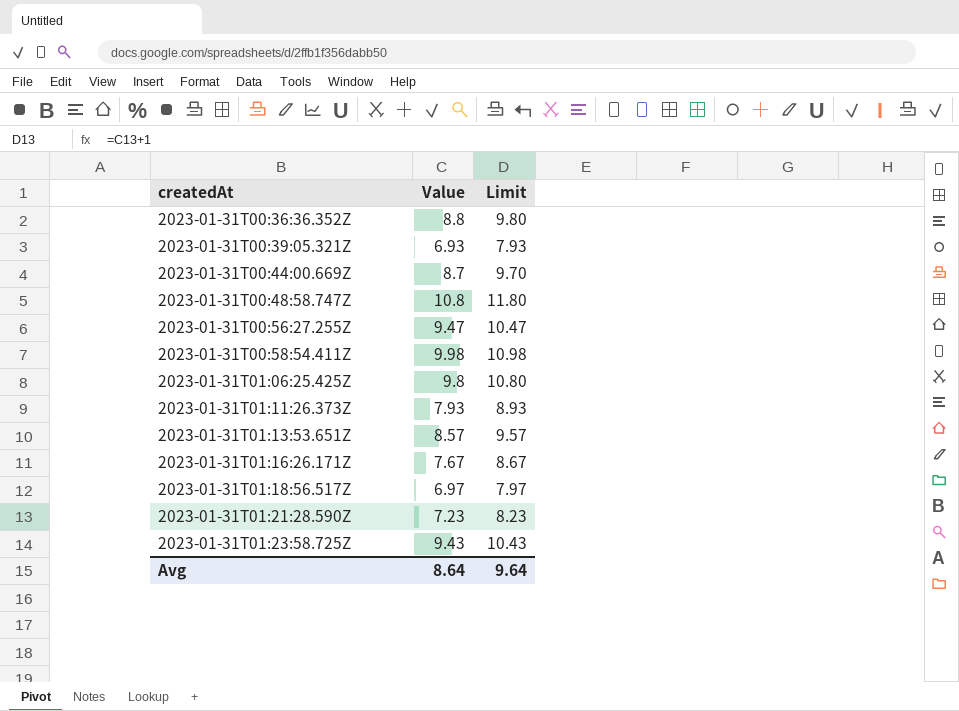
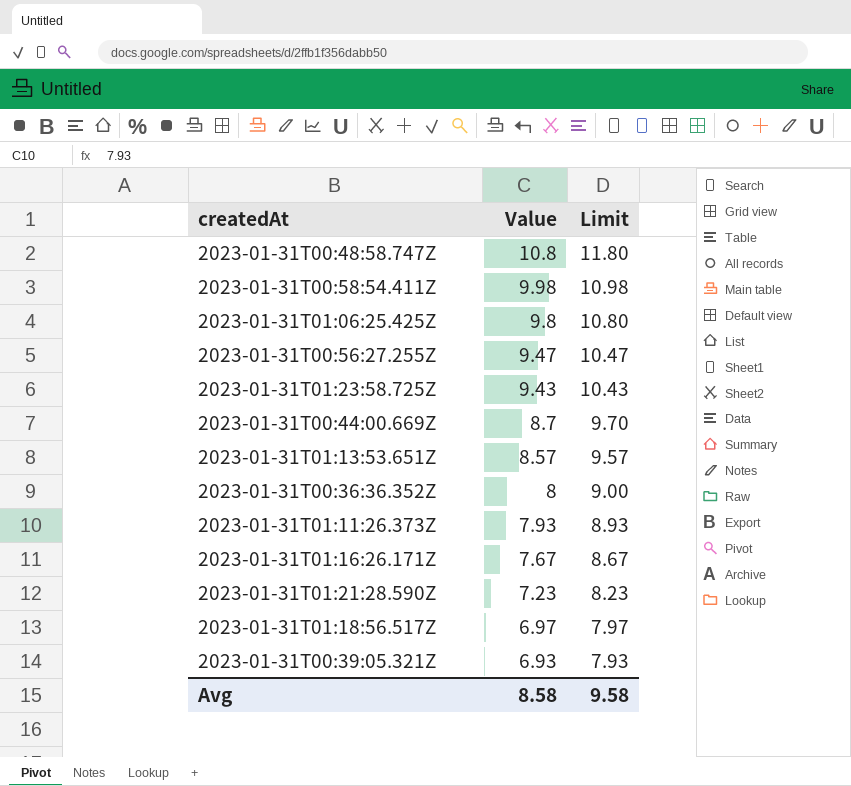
row order: createdAt ascending -> Value descending
2023-01-31T00:36:36.352Z | Value: 8.8 -> 8
2023-01-31T00:36:36.352Z | Limit: 9.80 -> 9.00
Avg | Value: 8.64 -> 8.58
Avg | Limit: 9.64 -> 9.58

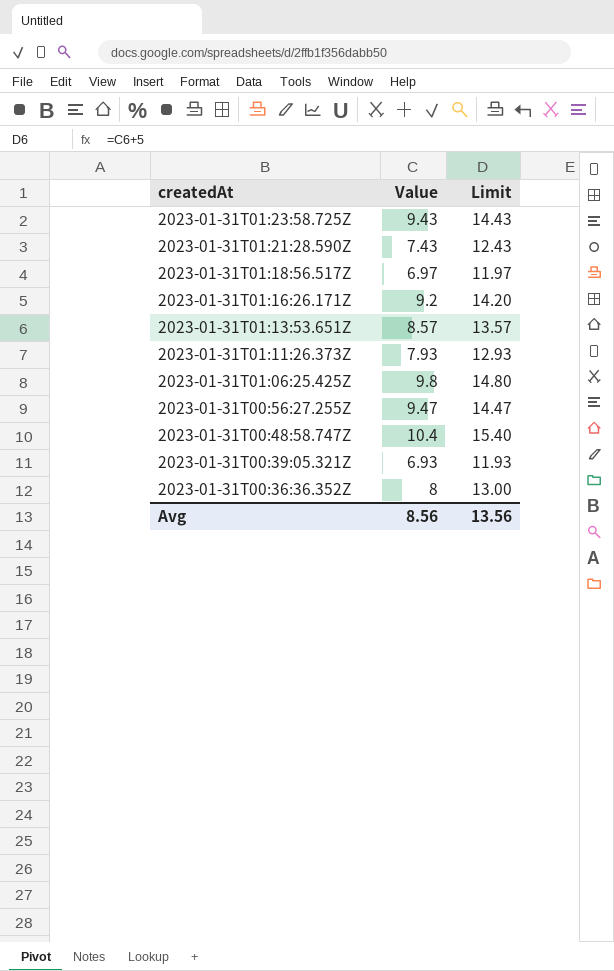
row order: Value descending -> createdAt descending
column Limit | formula: [Value] + 1 -> [Value] + 5
row 2023-01-31T00:58:54.411Z: 9.98 | 10.98 -> none
row 2023-01-31T00:44:00.669Z: 8.7 | 9.70 -> none
2023-01-31T01:21:28.590Z | Value: 7.23 -> 7.43
2023-01-31T01:16:26.171Z | Value: 7.67 -> 9.2
2023-01-31T00:48:58.747Z | Value: 10.8 -> 10.4
Avg | Value: 8.58 -> 8.56
Avg | Limit: 9.58 -> 13.56

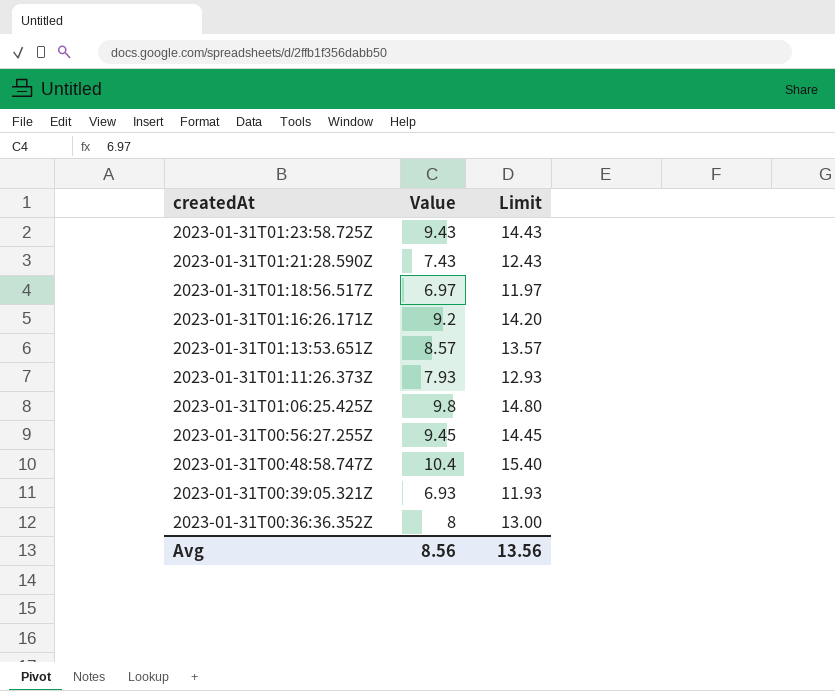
2023-01-31T00:56:27.255Z | Value: 9.47 -> 9.45
2023-01-31T00:56:27.255Z | Limit: 14.47 -> 14.45

